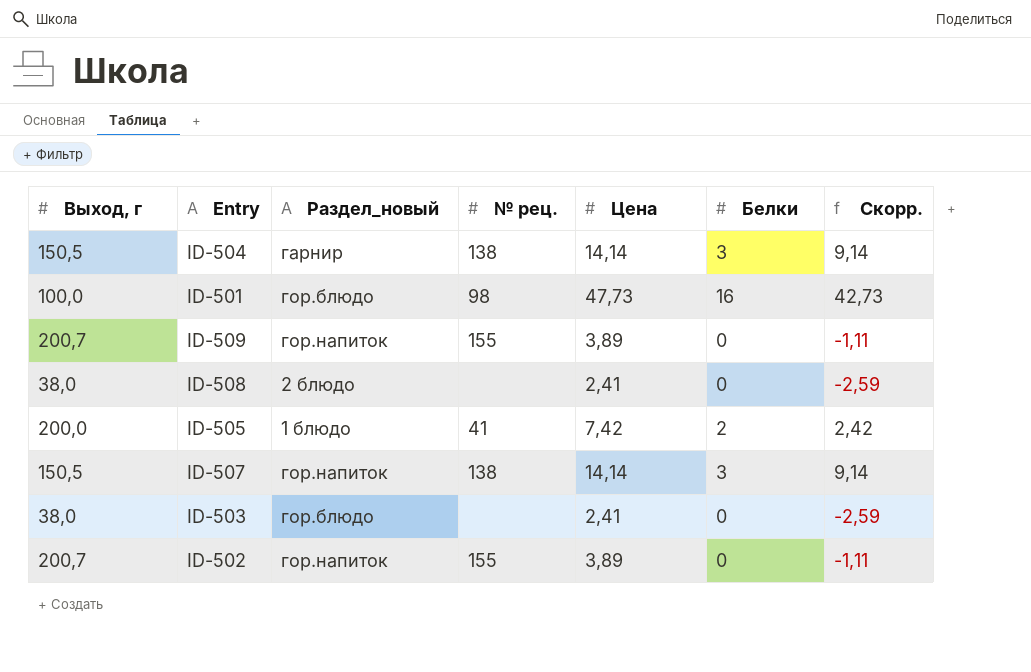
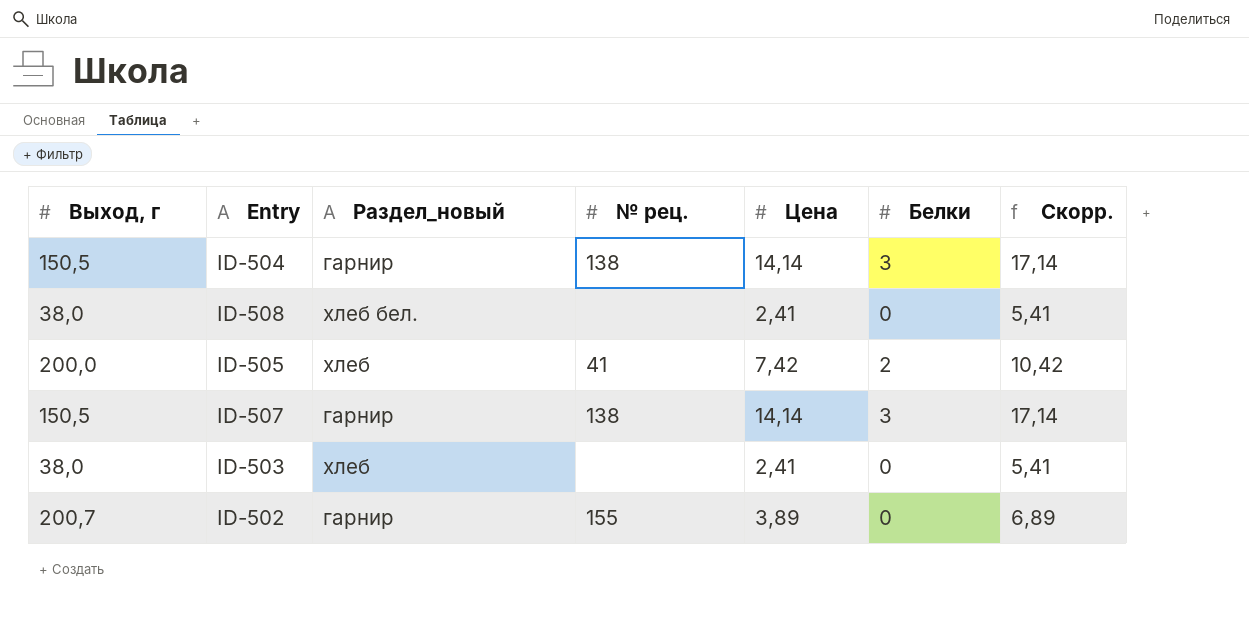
column Скорр. | formula: [Цена] - 5 -> [Цена] + 3
row ID-501: 100,0 | гор.блюдо | 98 | 47,73 | 16 | 42,73 -> none
row ID-509: 200,7 | гор.напиток | 155 | 3,89 | 0 | -1,11 -> none
ID-508 | Раздел_новый: 2 блюдо -> хлеб бел.
ID-505 | Раздел_новый: 1 блюдо -> хлеб
ID-507 | Раздел_новый: гор.напиток -> гарнир
ID-503 | Раздел_новый: гор.блюдо -> хлеб
ID-502 | Раздел_новый: гор.напиток -> гарнир

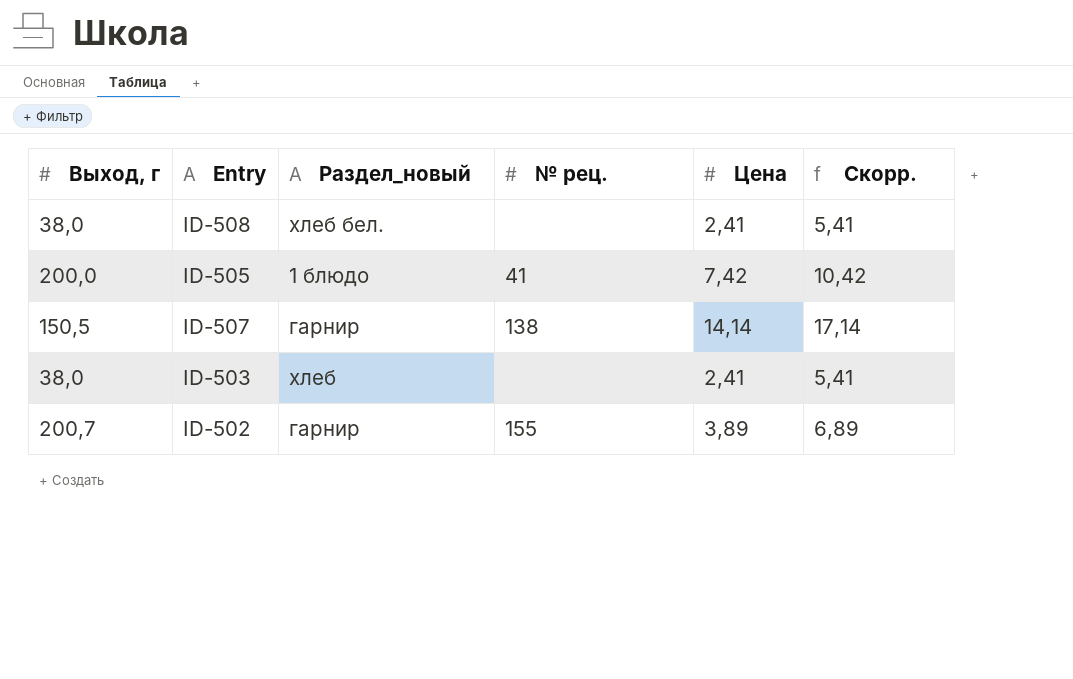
column Белки | position: 6 -> none
row ID-504: 150,5 | гарнир | 138 | 14,14 | 3 | 17,14 -> none
ID-505 | Раздел_новый: хлеб -> 1 блюдо

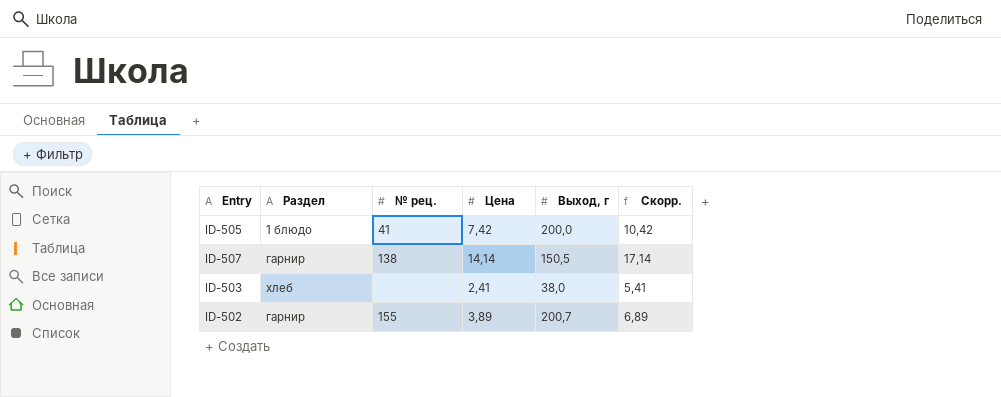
column name: Раздел_новый -> Раздел
column Выход, г | position: 1 -> 5
row ID-508: 38,0 | хлеб бел. | none | 2,41 | 5,41 -> none

